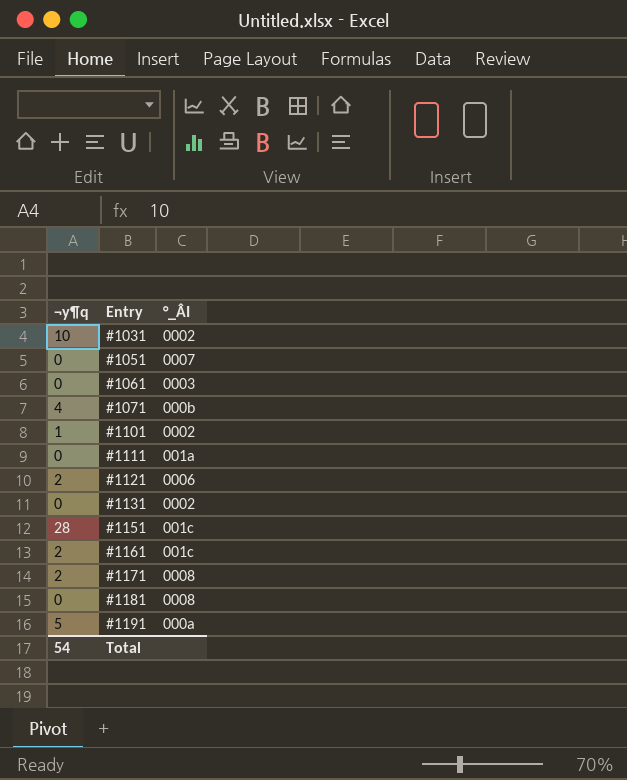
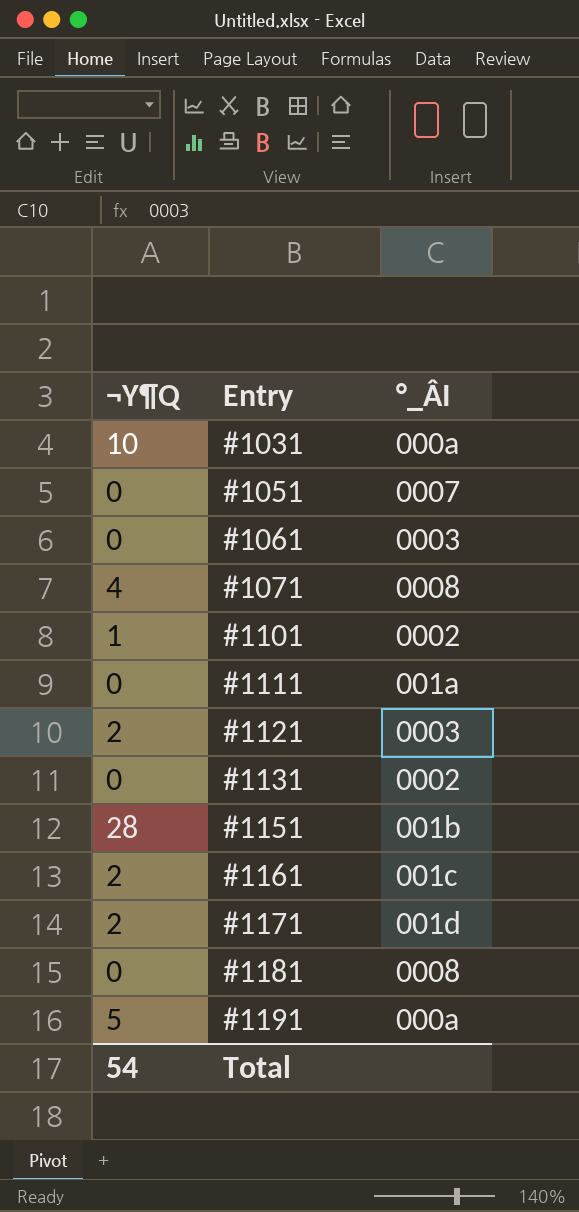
column name: ¬y¶q -> ¬Y¶Q
#1031 | °_ÂI: 0002 -> 000a
#1071 | °_ÂI: 000b -> 0008
#1121 | °_ÂI: 0006 -> 0003
#1151 | °_ÂI: 001c -> 001b
#1171 | °_ÂI: 0008 -> 001d

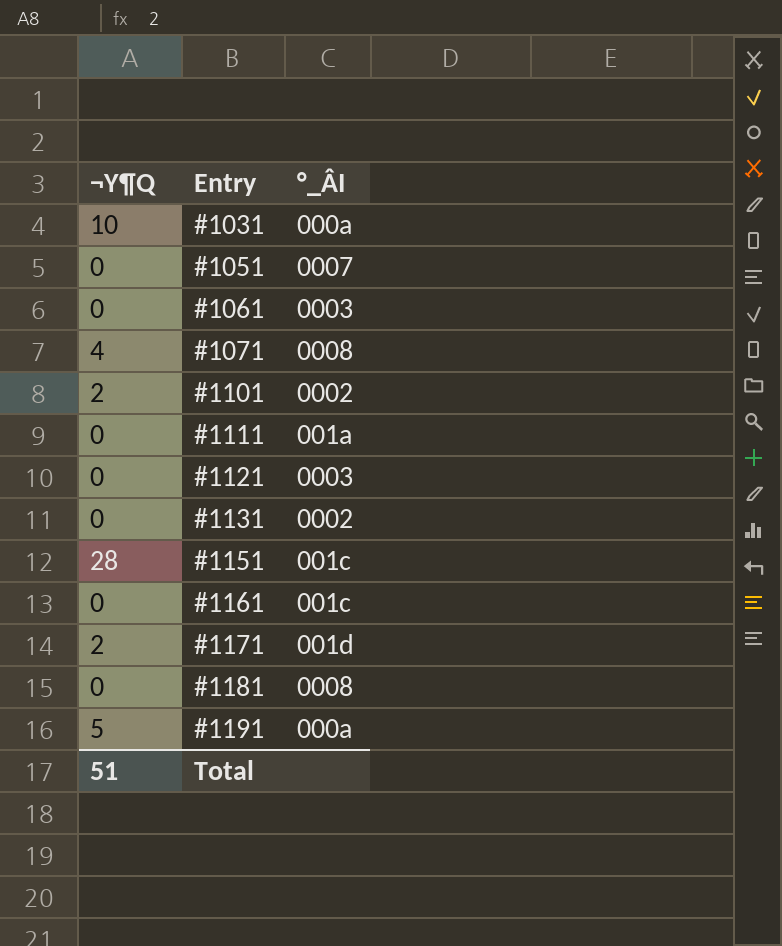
#1101 | ¬Y¶Q: 1 -> 2
#1121 | ¬Y¶Q: 2 -> 0
#1151 | °_ÂI: 001b -> 001c
#1161 | ¬Y¶Q: 2 -> 0
Total | ¬Y¶Q: 54 -> 51

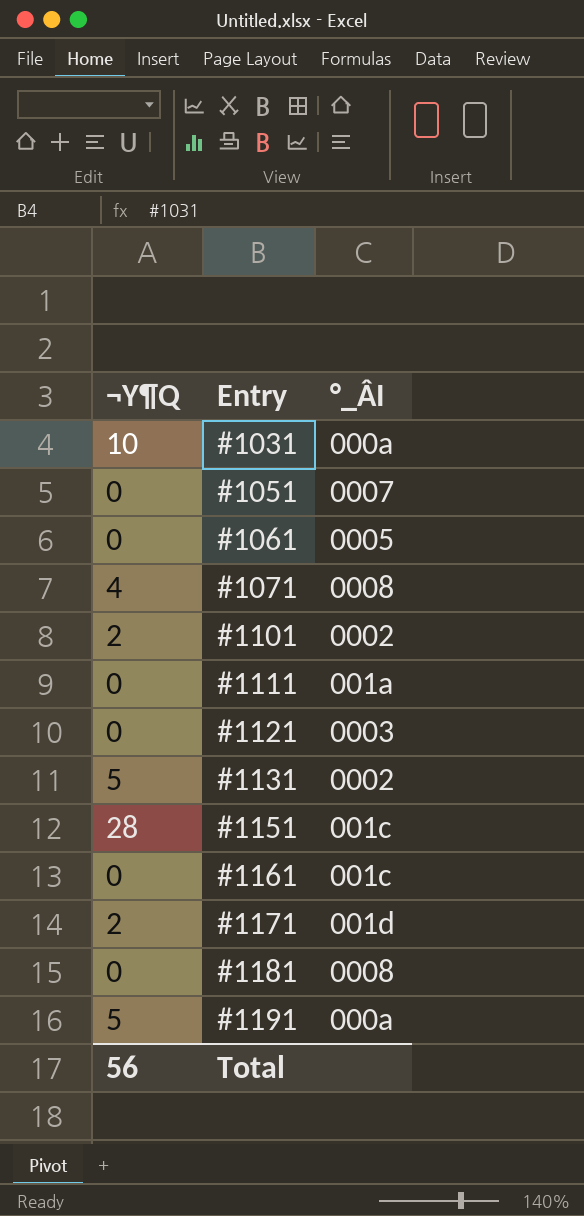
#1061 | °_ÂI: 0003 -> 0005
#1131 | ¬Y¶Q: 0 -> 5
Total | ¬Y¶Q: 51 -> 56

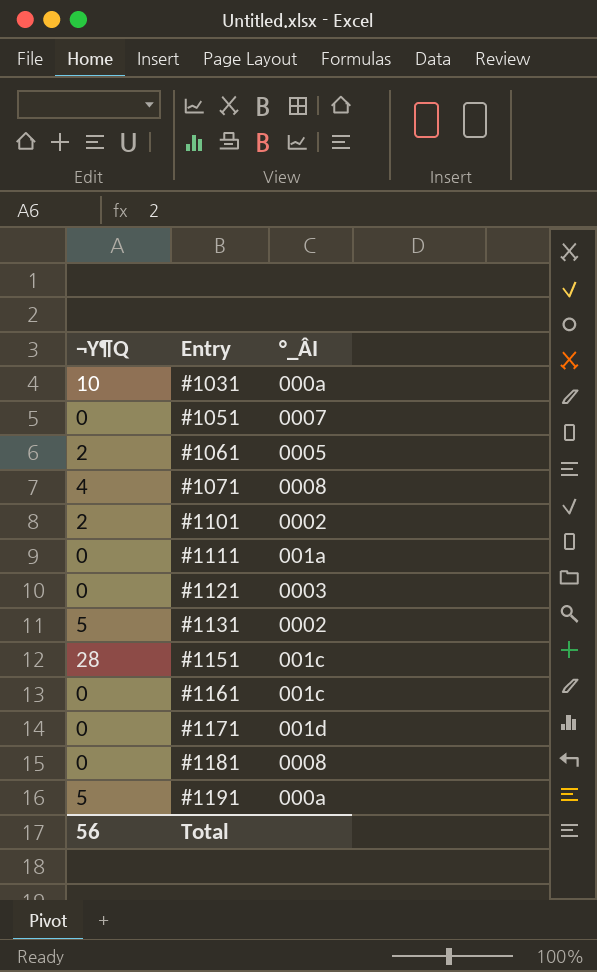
#1061 | ¬Y¶Q: 0 -> 2
#1171 | ¬Y¶Q: 2 -> 0

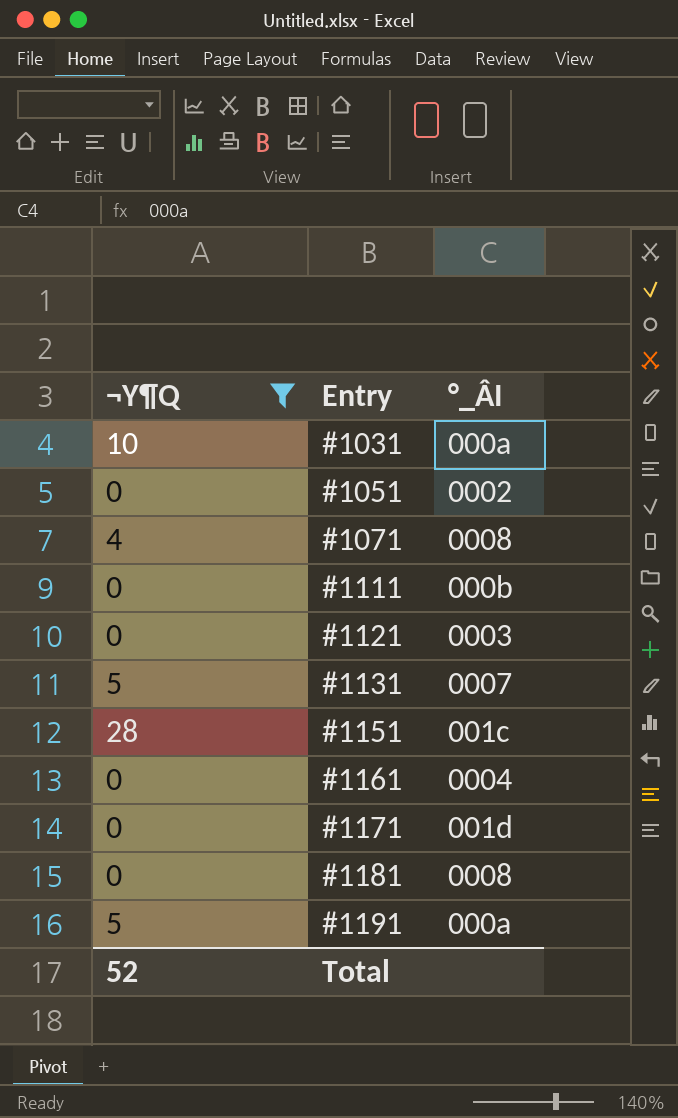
filter: none -> ¬Y¶Q != 2
#1051 | °_ÂI: 0007 -> 0002
#1111 | °_ÂI: 001a -> 000b
#1131 | °_ÂI: 0002 -> 0007
#1161 | °_ÂI: 001c -> 0004
Total | ¬Y¶Q: 56 -> 52

